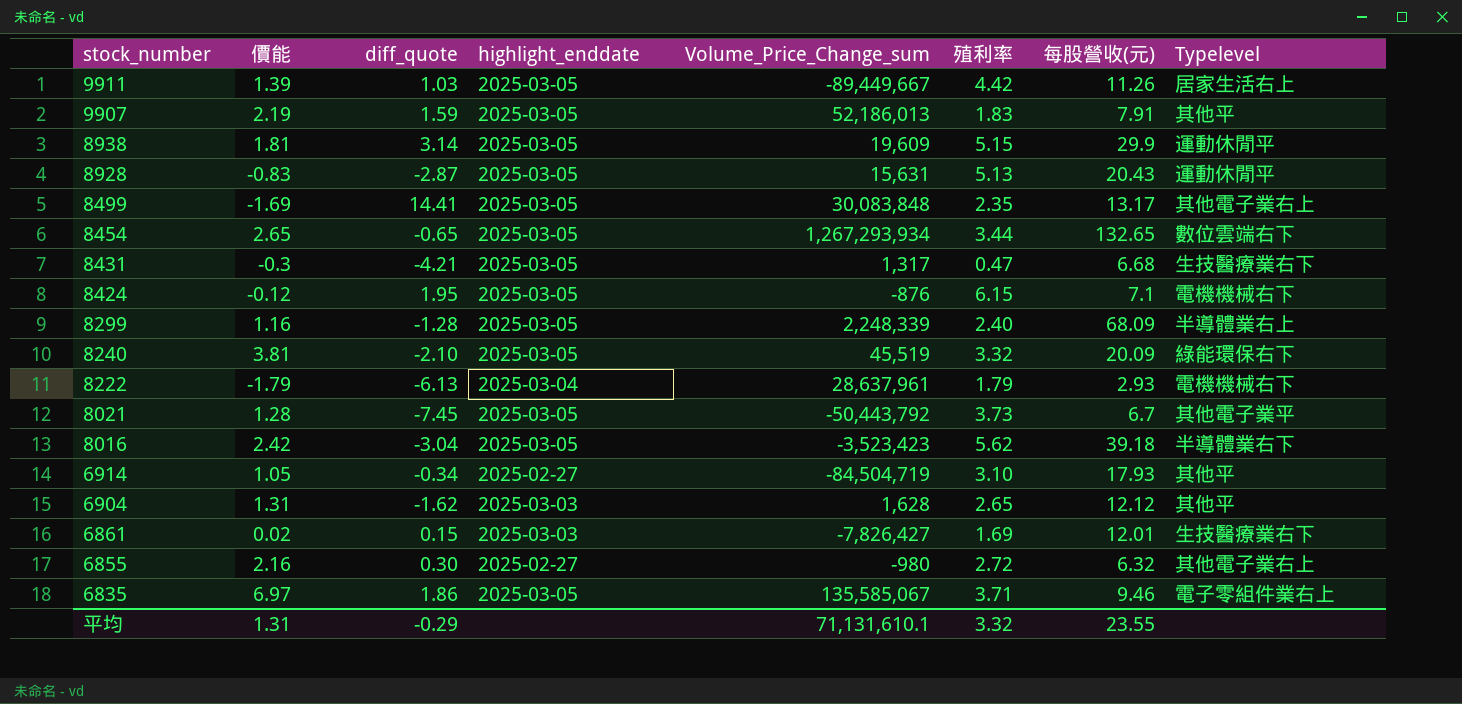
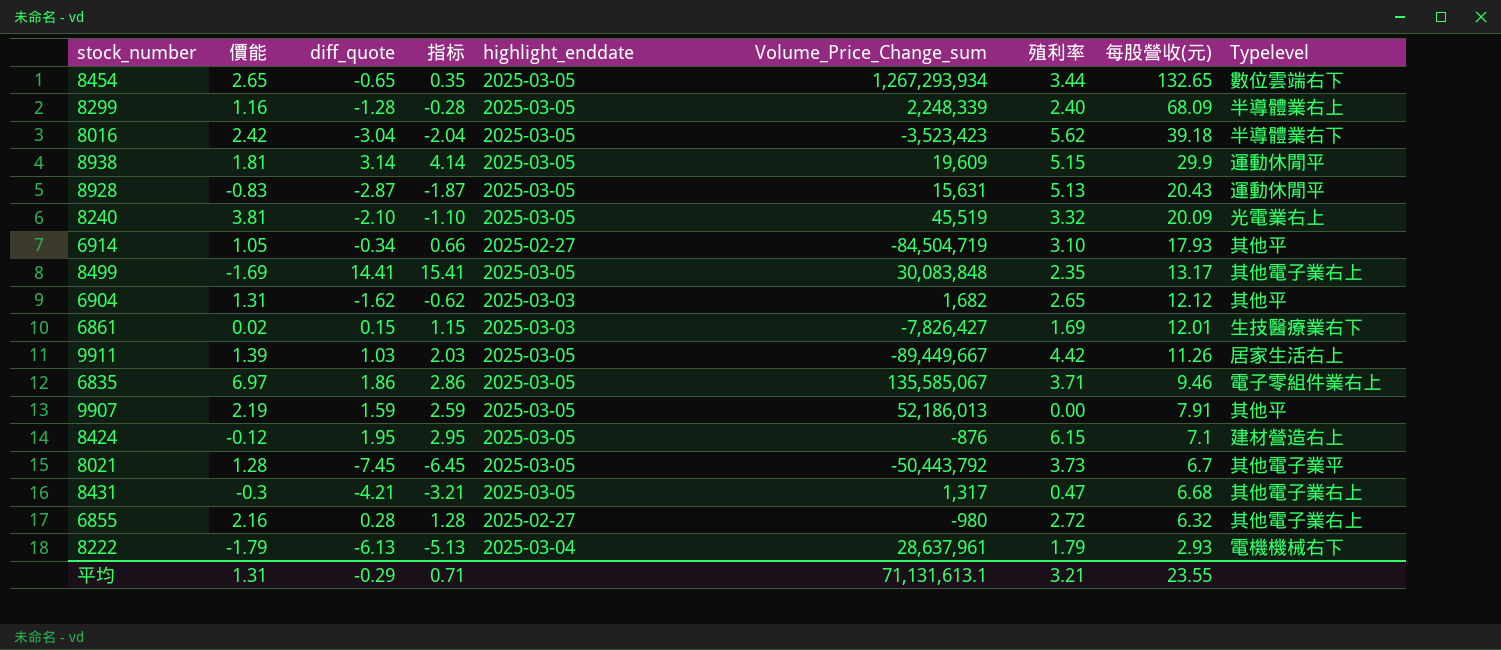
row order: stock_number descending -> 每股營收(元) descending
column 指标 | formula: none -> [diff_quote] + 1
8240 | Typelevel: 綠能環保右下 -> 光電業右上
6904 | Volume_Price_Change_sum: 1,628 -> 1,682
9907 | 殖利率: 1.83 -> 0.00
8424 | Typelevel: 電機機械右下 -> 建材營造右上
8431 | Typelevel: 生技醫療業右下 -> 其他電子業右上
6855 | diff_quote: 0.30 -> 0.28
平均 | Volume_Price_Change_sum: 71,131,610.1 -> 71,131,613.1
平均 | 殖利率: 3.32 -> 3.21

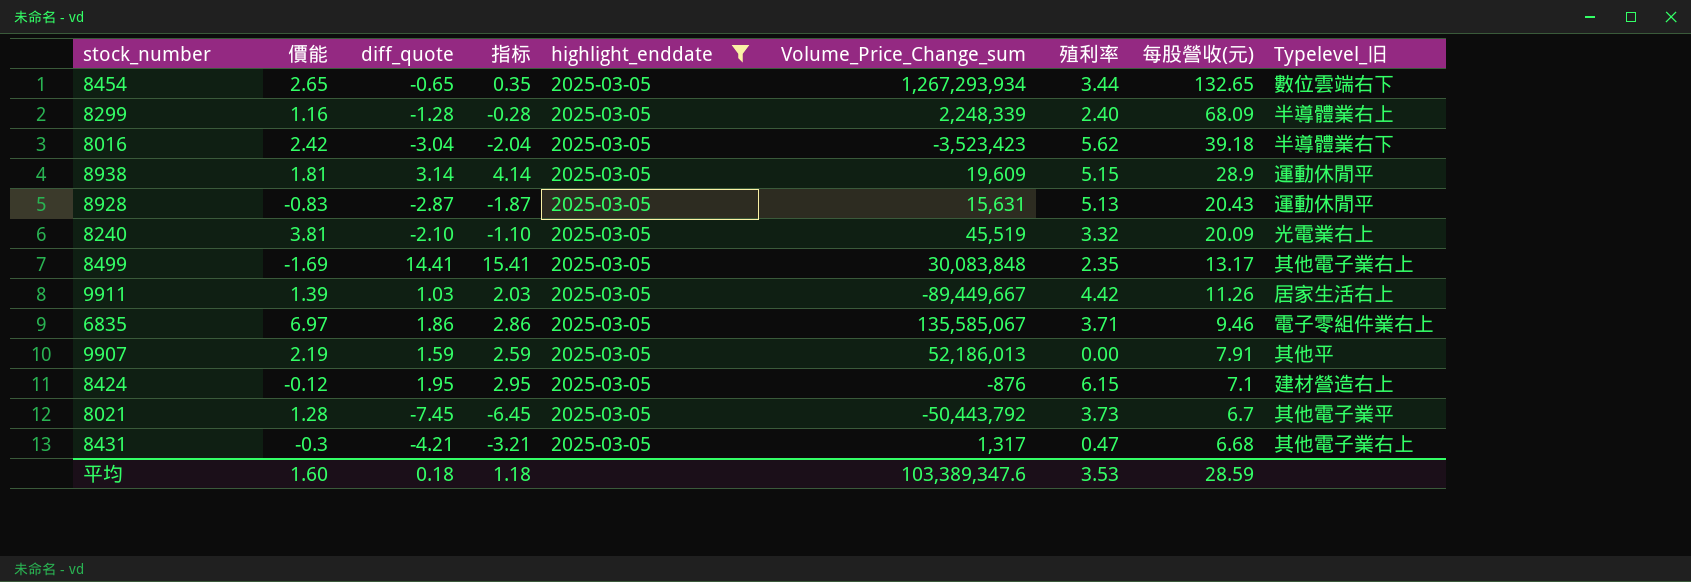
filter: none -> highlight_enddate = 2025-03-05
column name: Typelevel -> Typelevel_旧
8938 | 每股營收(元): 29.9 -> 28.9
平均 | 價能: 1.31 -> 1.60
平均 | diff_quote: -0.29 -> 0.18
平均 | 指标: 0.71 -> 1.18
平均 | Volume_Price_Change_sum: 71,131,613.1 -> 103,389,347.6
平均 | 殖利率: 3.21 -> 3.53
平均 | 每股營收(元): 23.55 -> 28.59

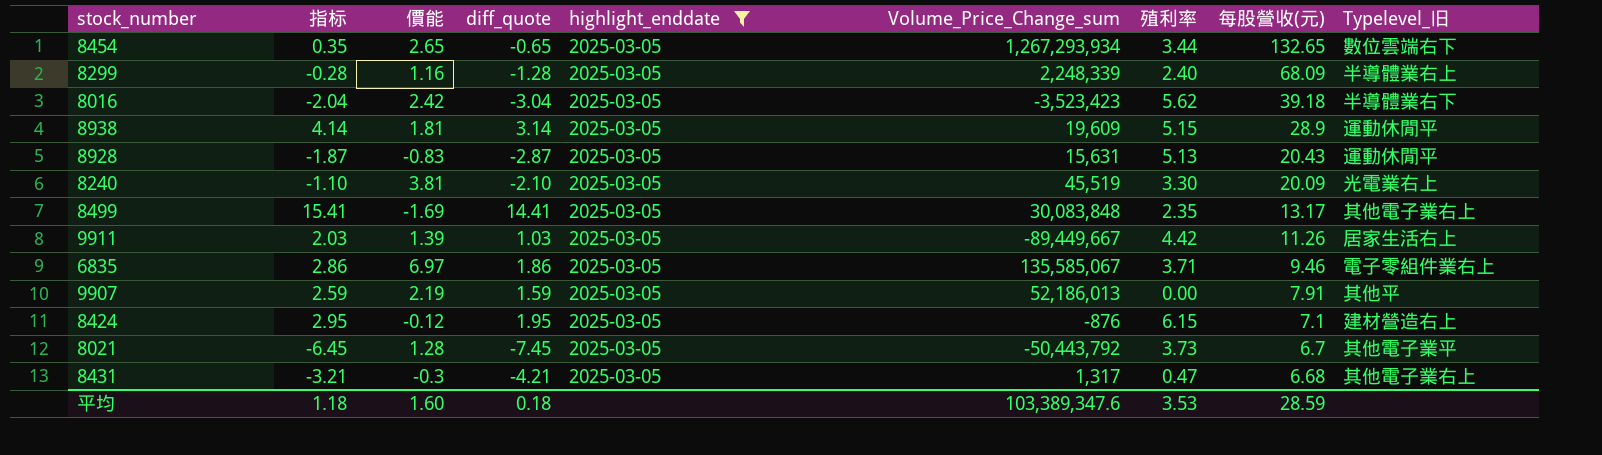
column 指标 | position: 4 -> 2
8240 | 殖利率: 3.32 -> 3.30

